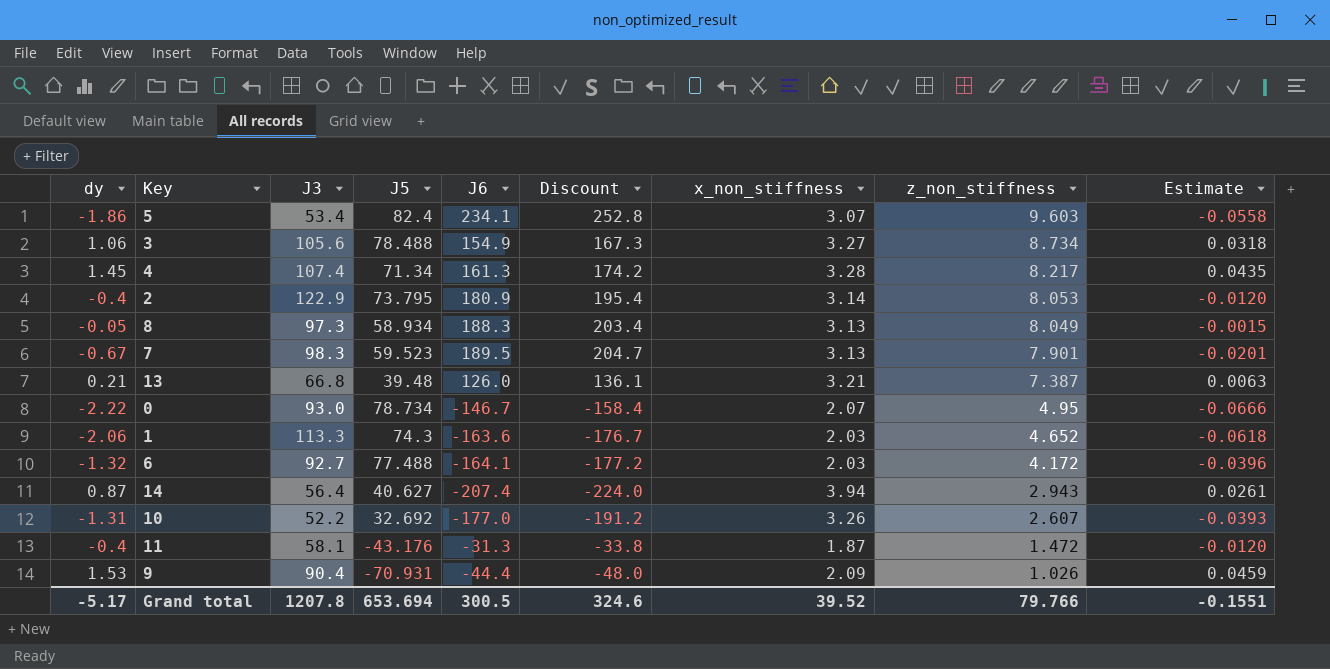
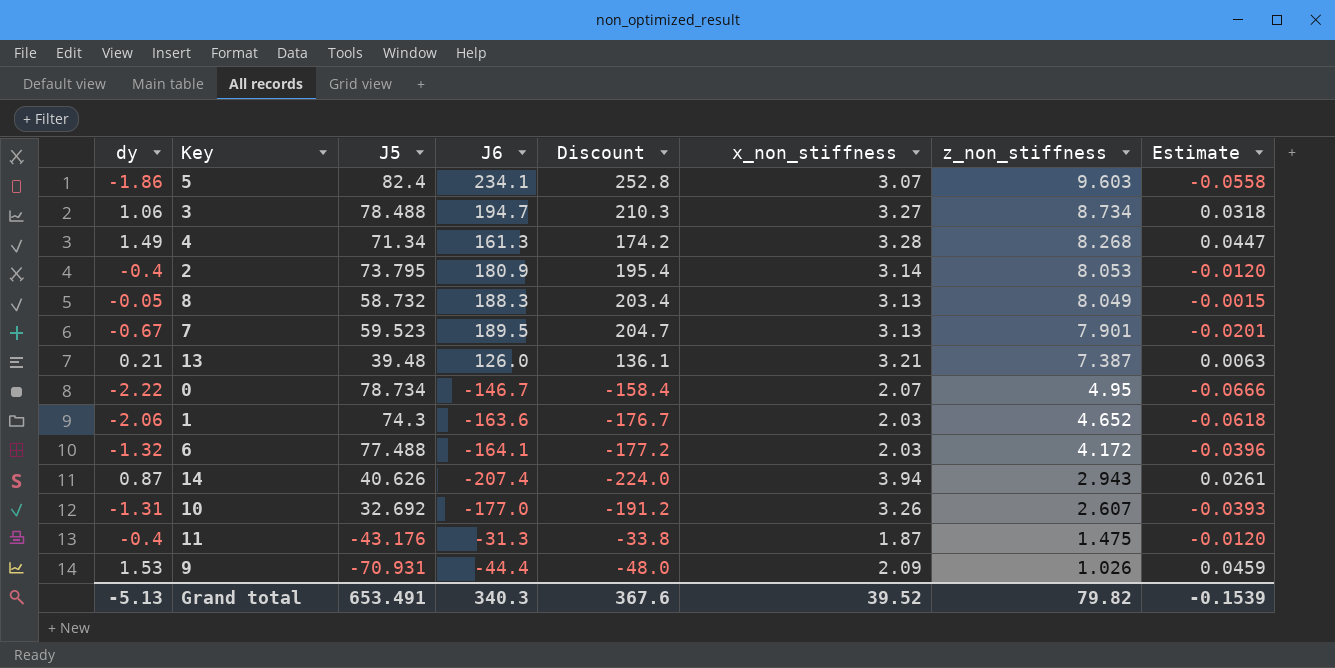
column J3 | position: 3 -> none
3 | J6: 154.9 -> 194.7
3 | Discount: 167.3 -> 210.3
4 | dy: 1.45 -> 1.49
4 | z_non_stiffness: 8.217 -> 8.268
4 | Estimate: 0.0435 -> 0.0447
8 | J5: 58.934 -> 58.732
14 | J5: 40.627 -> 40.626
11 | z_non_stiffness: 1.472 -> 1.475
Grand total | dy: -5.17 -> -5.13
Grand total | J5: 653.694 -> 653.491
Grand total | J6: 300.5 -> 340.3
Grand total | Discount: 324.6 -> 367.6
Grand total | z_non_stiffness: 79.766 -> 79.82
Grand total | Estimate: -0.1551 -> -0.1539

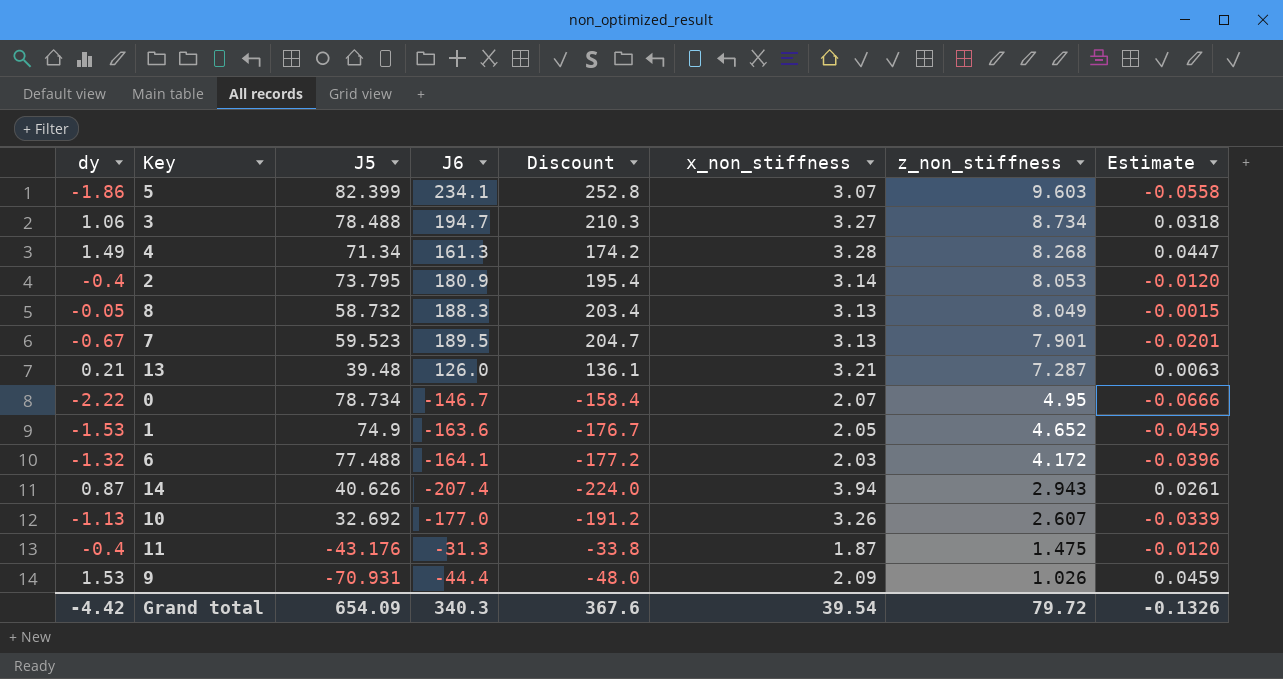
5 | J5: 82.4 -> 82.399
13 | z_non_stiffness: 7.387 -> 7.287
1 | dy: -2.06 -> -1.53
1 | J5: 74.3 -> 74.9
1 | x_non_stiffness: 2.03 -> 2.05
1 | Estimate: -0.0618 -> -0.0459
10 | dy: -1.31 -> -1.13
10 | Estimate: -0.0393 -> -0.0339
Grand total | dy: -5.13 -> -4.42
Grand total | J5: 653.491 -> 654.09
Grand total | x_non_stiffness: 39.52 -> 39.54
Grand total | z_non_stiffness: 79.82 -> 79.72
Grand total | Estimate: -0.1539 -> -0.1326

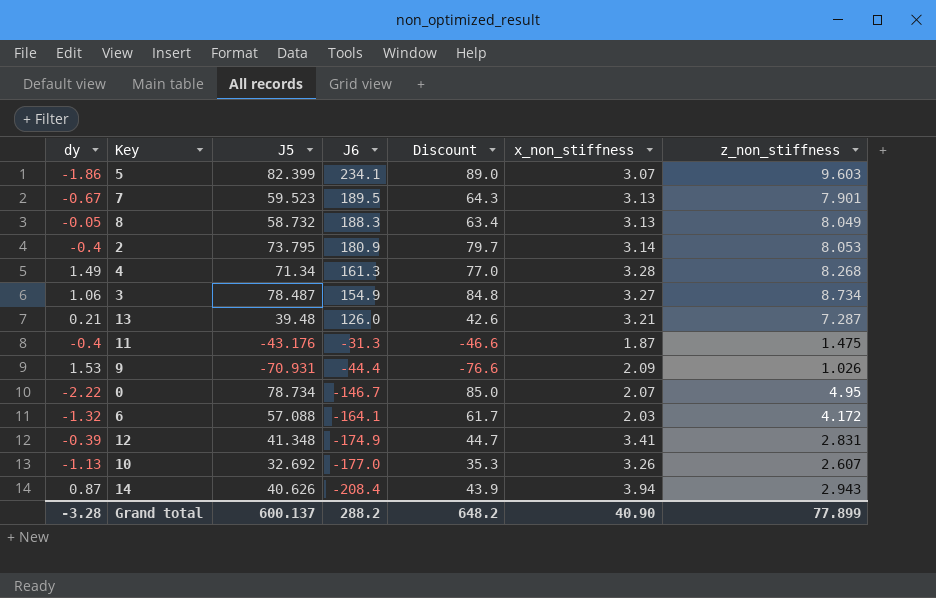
row order: z_non_stiffness descending -> J6 descending
column Estimate | formula: [dy] * 0.03 -> none
column Discount | formula: [J6] * 1.08 -> [J5] * 1.08
row 1: -1.53 | 74.9 | -163.6 | -176.7 | 2.05 | 4.652 | -0.0459 -> none
3 | J5: 78.488 -> 78.487
3 | J6: 194.7 -> 154.9
6 | J5: 77.488 -> 57.088
row 12: none -> -0.39 | 41.348 | -174.9 | 44.7 | 3.41 | 2.831
14 | J6: -207.4 -> -208.4
Grand total | dy: -4.42 -> -3.28
Grand total | J5: 654.09 -> 600.137
Grand total | J6: 340.3 -> 288.2
Grand total | Discount: 367.6 -> 648.2
Grand total | x_non_stiffness: 39.54 -> 40.90
Grand total | z_non_stiffness: 79.72 -> 77.899

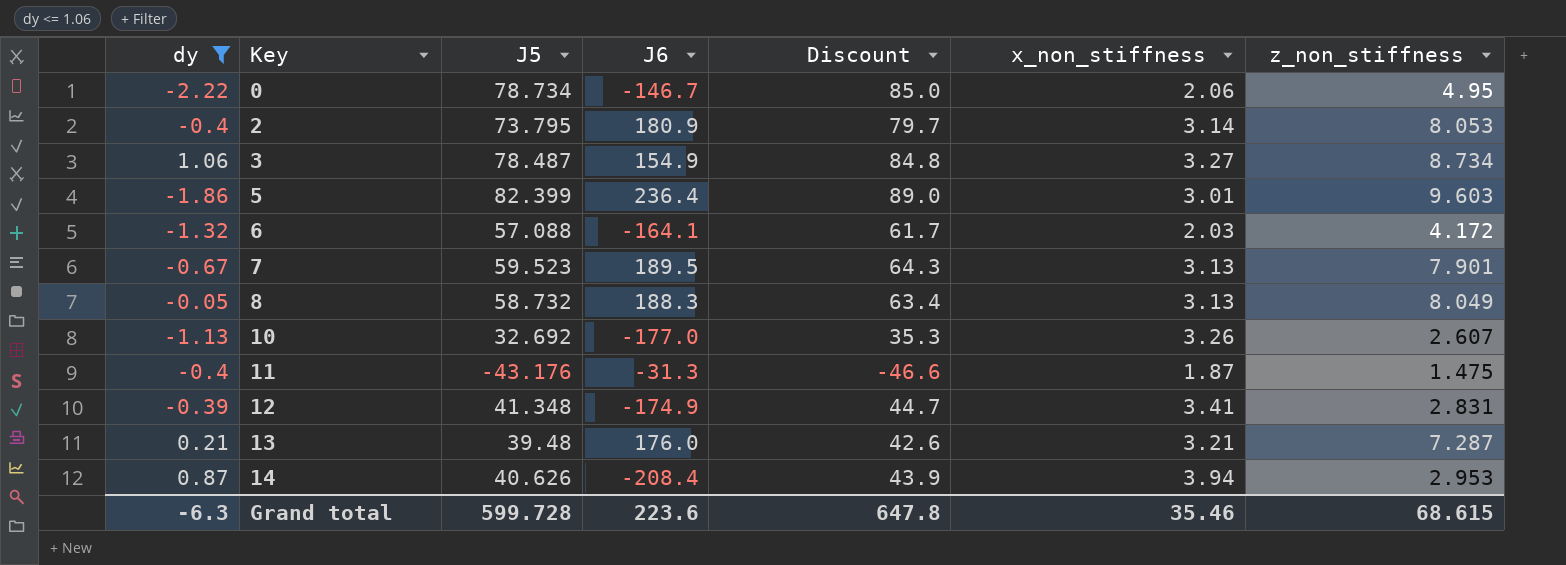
filter: none -> dy <= 1.06
row order: J6 descending -> Key ascending
0 | x_non_stiffness: 2.07 -> 2.06
5 | J6: 234.1 -> 236.4
5 | x_non_stiffness: 3.07 -> 3.01
13 | J6: 126.0 -> 176.0
14 | z_non_stiffness: 2.943 -> 2.953
Grand total | dy: -3.28 -> -6.3
Grand total | J5: 600.137 -> 599.728
Grand total | J6: 288.2 -> 223.6
Grand total | Discount: 648.2 -> 647.8
Grand total | x_non_stiffness: 40.90 -> 35.46
Grand total | z_non_stiffness: 77.899 -> 68.615

